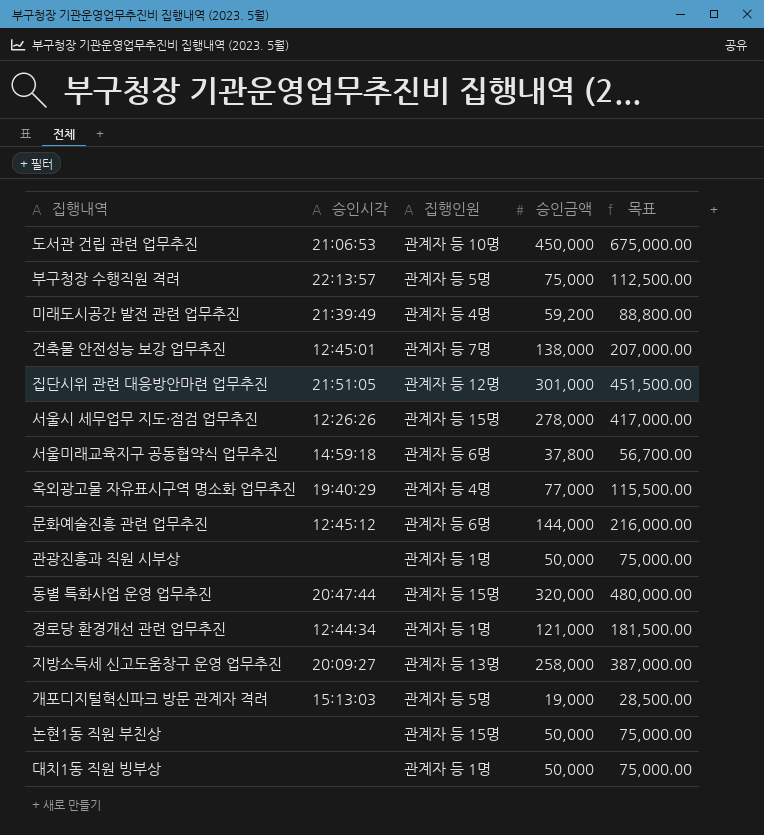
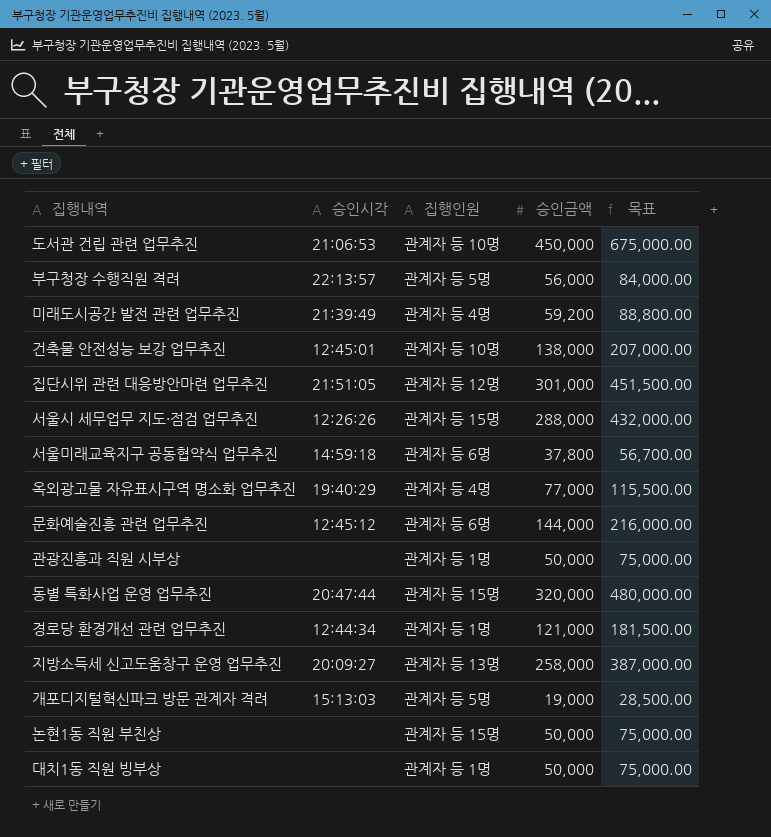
부구청장 수행직원 격려 | 승인금액: 75,000 -> 56,000
부구청장 수행직원 격려 | 목표: 112,500.00 -> 84,000.00
건축물 안전성능 보강 업무추진 | 집행인원: 관계자 등 7명 -> 관계자 등 10명
서울시 세무업무 지도·점검 업무추진 | 승인금액: 278,000 -> 288,000
서울시 세무업무 지도·점검 업무추진 | 목표: 417,000.00 -> 432,000.00

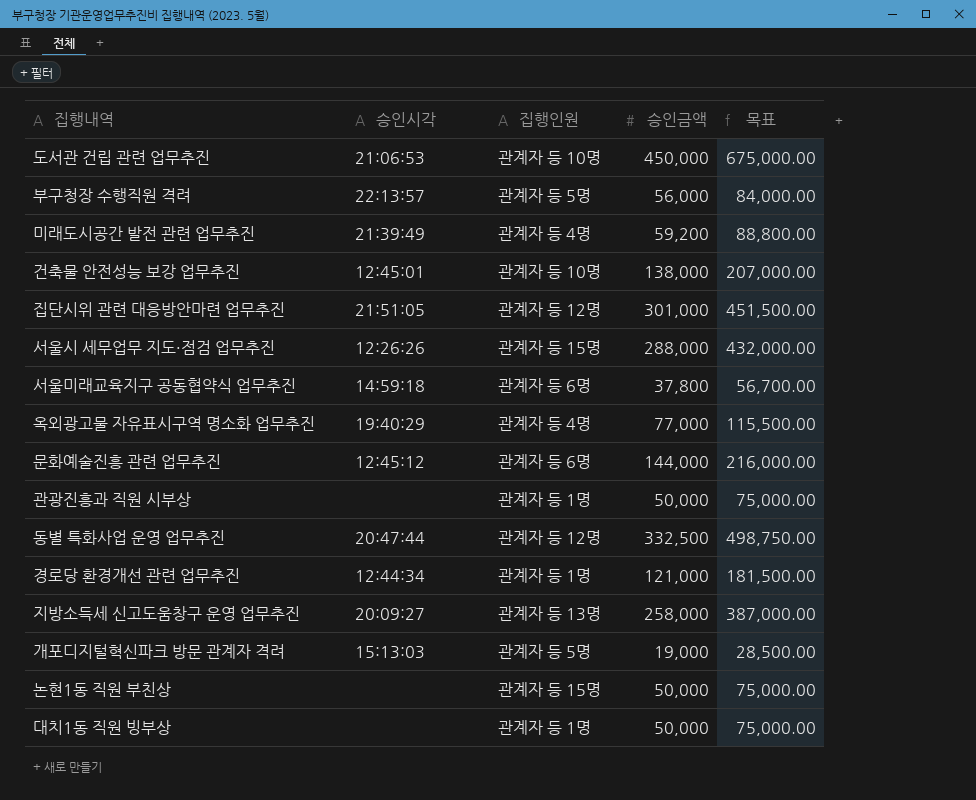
동별 특화사업 운영 업무추진 | 집행인원: 관계자 등 15명 -> 관계자 등 12명
동별 특화사업 운영 업무추진 | 승인금액: 320,000 -> 332,500
동별 특화사업 운영 업무추진 | 목표: 480,000.00 -> 498,750.00

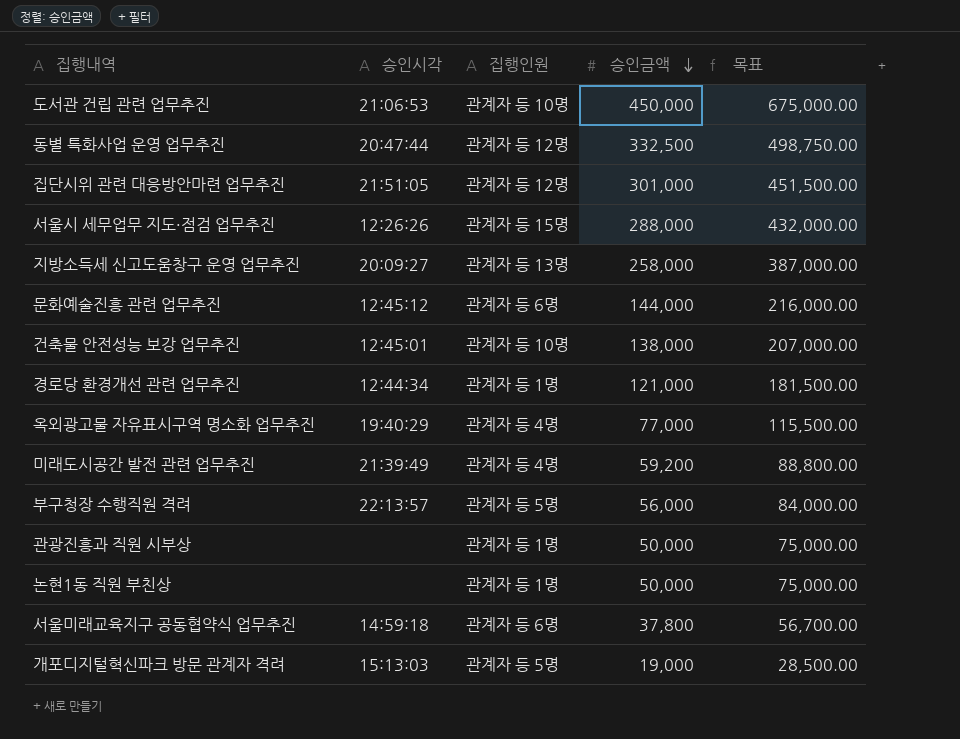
row order: none -> 승인금액 descending
row 대치1동 직원 빙부상: none | 관계자 등 1명 | 50,000 | 75,000.00 -> none
논현1동 직원 부친상 | 집행인원: 관계자 등 15명 -> 관계자 등 1명

